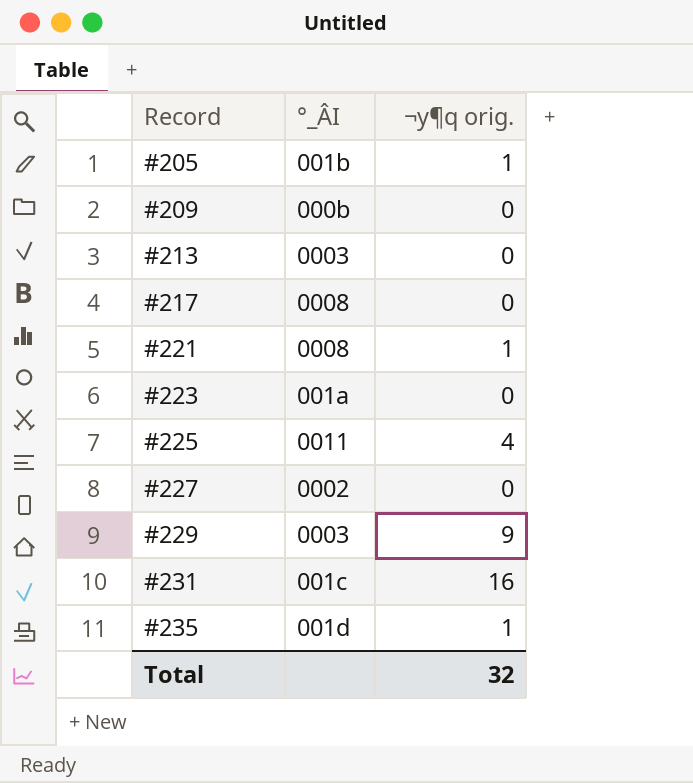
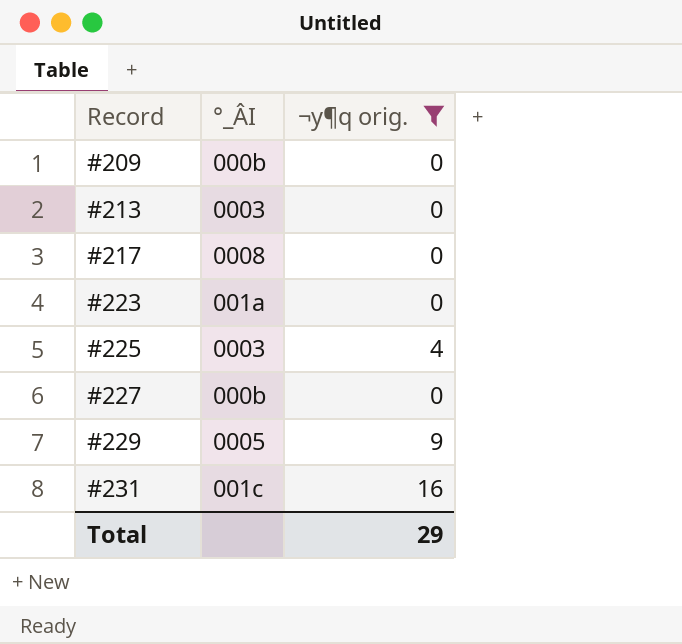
filter: none -> ¬y¶q orig. != 1
#225 | °_ÂI: 0011 -> 0003
#227 | °_ÂI: 0002 -> 000b
#229 | °_ÂI: 0003 -> 0005
Total | ¬y¶q orig.: 32 -> 29

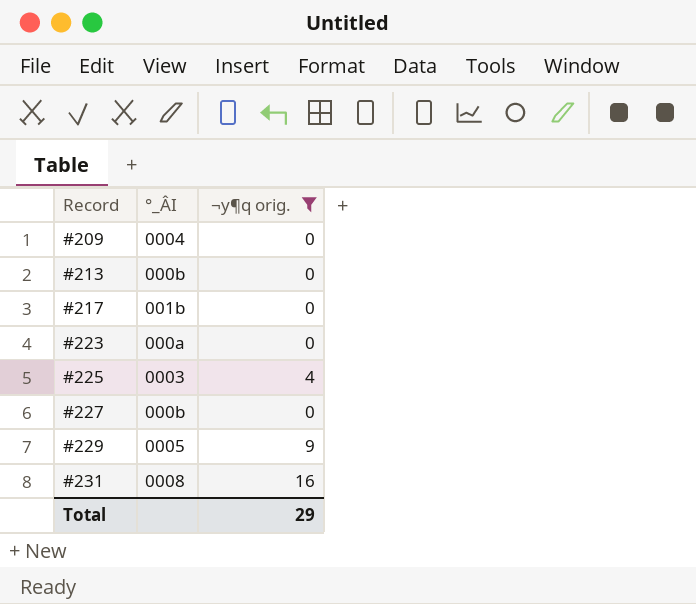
#209 | °_ÂI: 000b -> 0004
#213 | °_ÂI: 0003 -> 000b
#217 | °_ÂI: 0008 -> 001b
#223 | °_ÂI: 001a -> 000a
#231 | °_ÂI: 001c -> 0008

